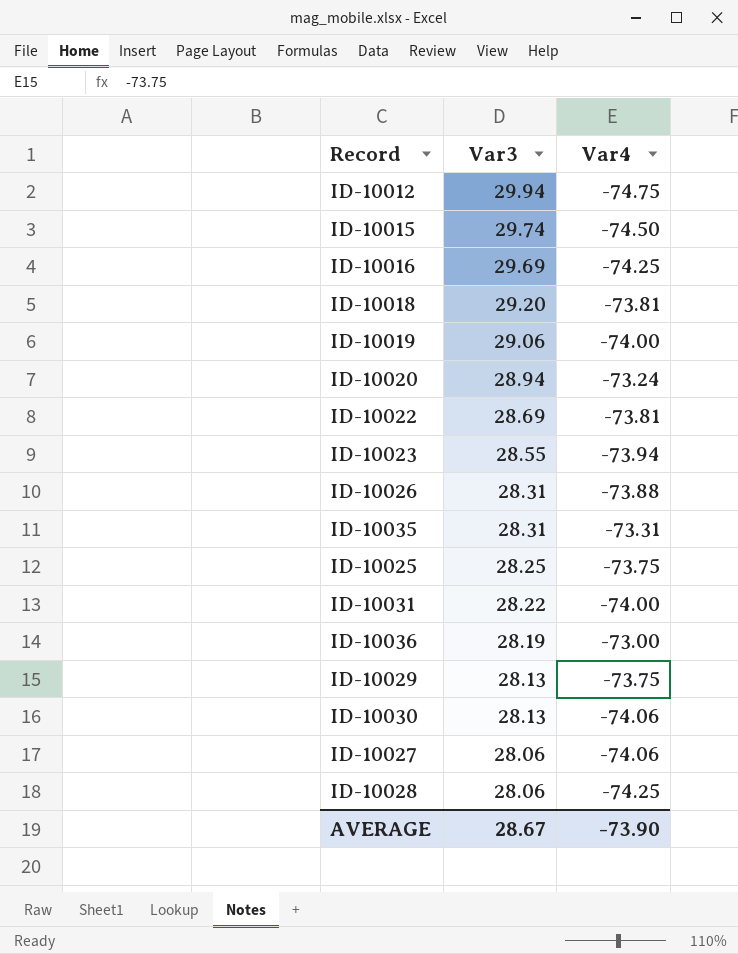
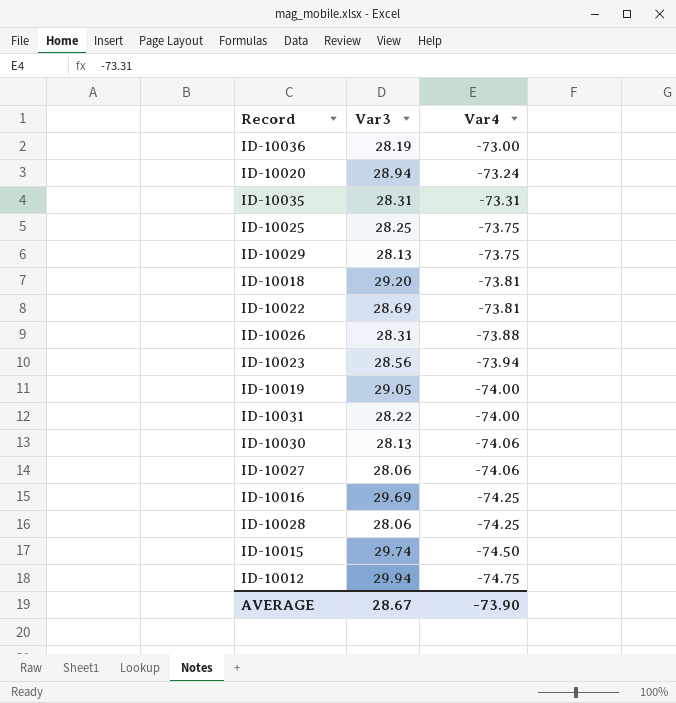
row order: Var3 descending -> Var4 descending
ID-10023 | Var3: 28.55 -> 28.56
ID-10019 | Var3: 29.06 -> 29.05

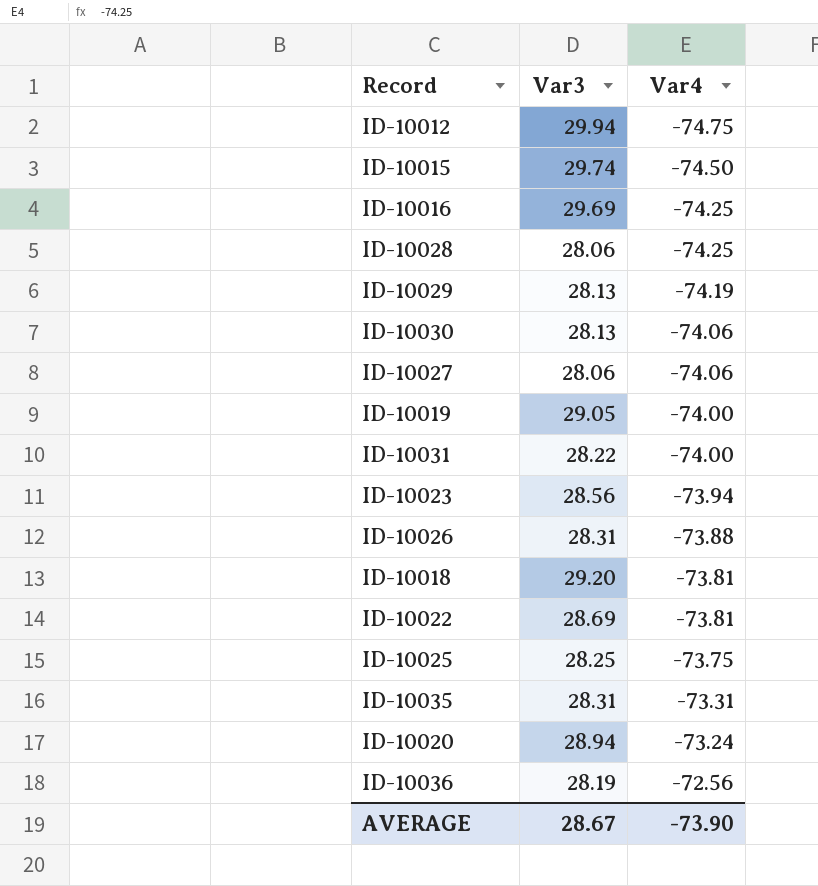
row order: Var4 descending -> Var4 ascending
ID-10029 | Var4: -73.75 -> -74.19
ID-10036 | Var4: -73.00 -> -72.56

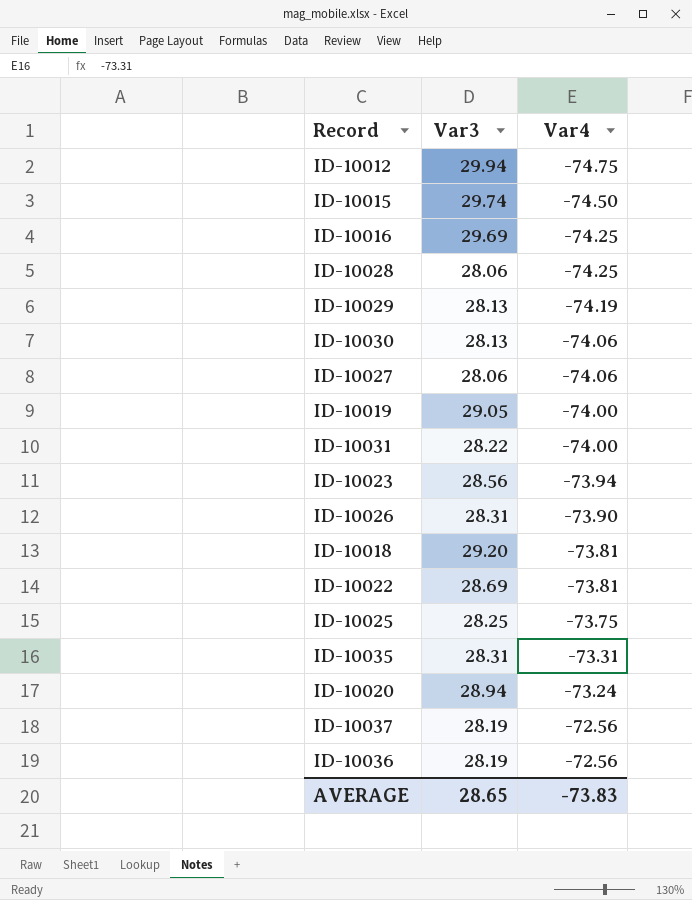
ID-10026 | Var4: -73.88 -> -73.90
row ID-10037: none -> 28.19 | -72.56
AVERAGE | Var3: 28.67 -> 28.65
AVERAGE | Var4: -73.90 -> -73.83

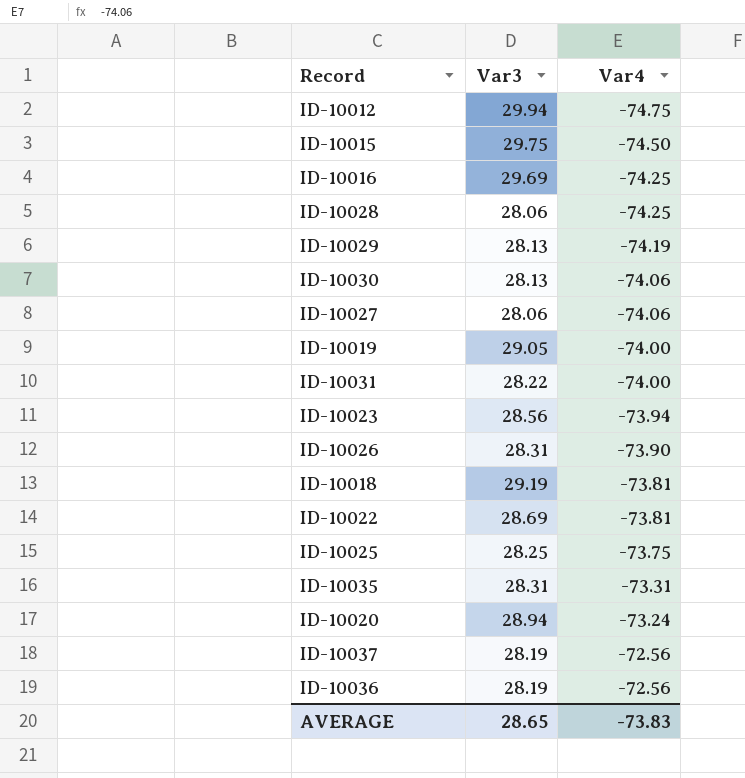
ID-10015 | Var3: 29.74 -> 29.75
ID-10018 | Var3: 29.20 -> 29.19

